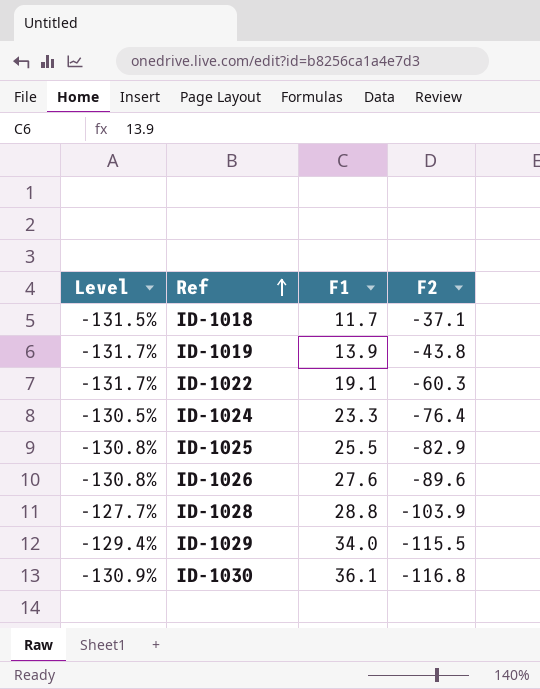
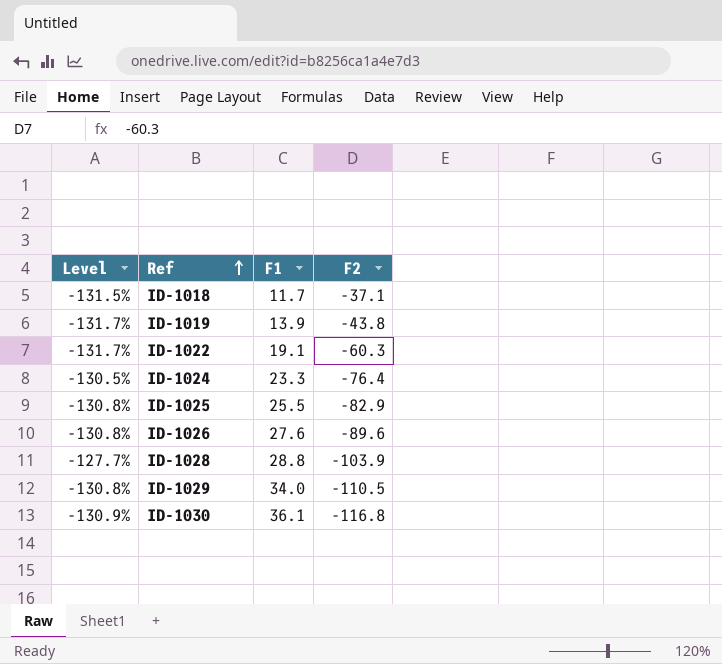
ID-1029 | Level: -129.4% -> -130.8%
ID-1029 | F2: -115.5 -> -110.5

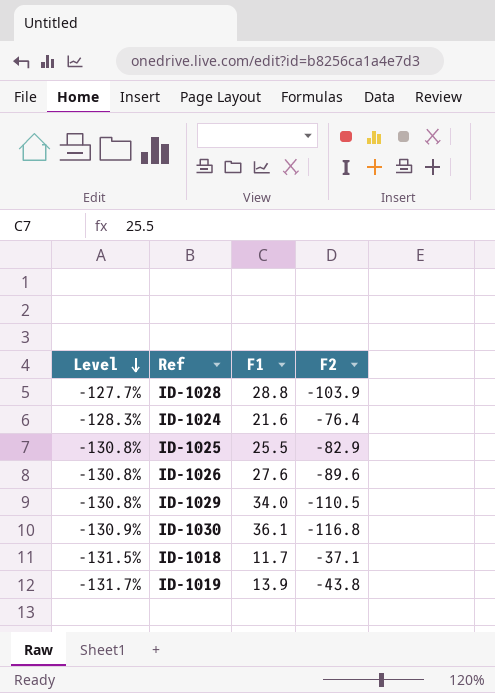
row order: Ref ascending -> Level descending
row ID-1022: -131.7% | 19.1 | -60.3 -> none
ID-1024 | Level: -130.5% -> -128.3%
ID-1024 | F1: 23.3 -> 21.6

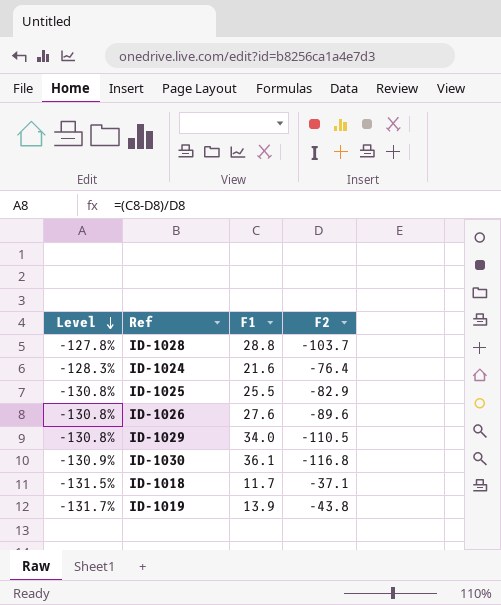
ID-1028 | Level: -127.7% -> -127.8%
ID-1028 | F2: -103.9 -> -103.7

